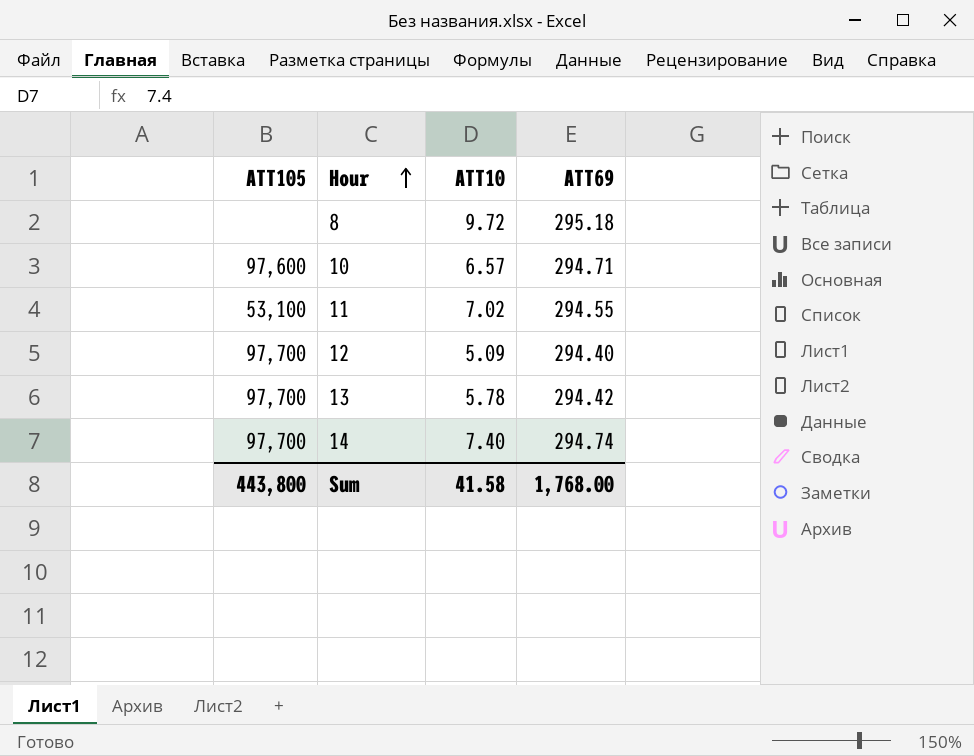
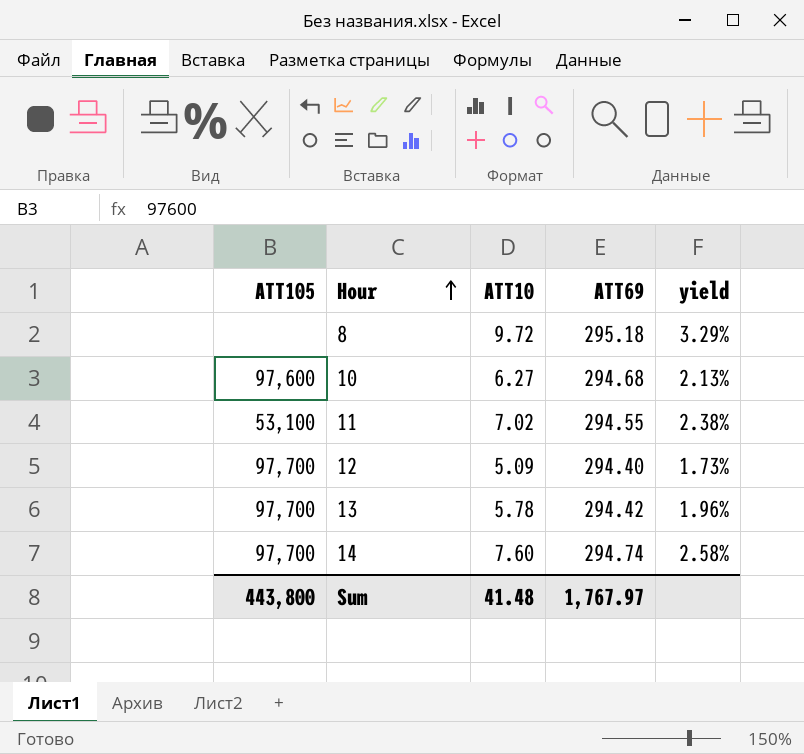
column yield | formula: none -> [ATT10] / [ATT69]
10 | ATT10: 6.57 -> 6.27
10 | ATT69: 294.71 -> 294.68
14 | ATT10: 7.40 -> 7.60
Sum | ATT10: 41.58 -> 41.48
Sum | ATT69: 1,768.00 -> 1,767.97

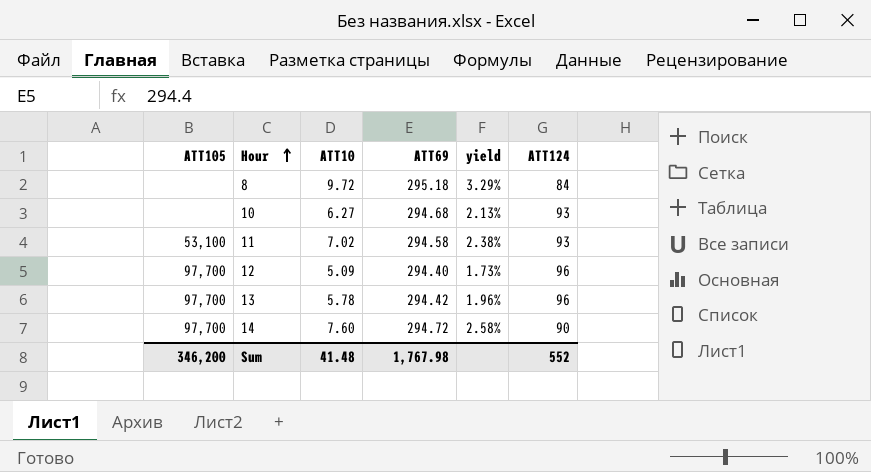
column ATT124 | position: none -> 6
10 | ATT105: 97,600 -> none
11 | ATT69: 294.55 -> 294.58
14 | ATT69: 294.74 -> 294.72
Sum | ATT105: 443,800 -> 346,200
Sum | ATT69: 1,767.97 -> 1,767.98

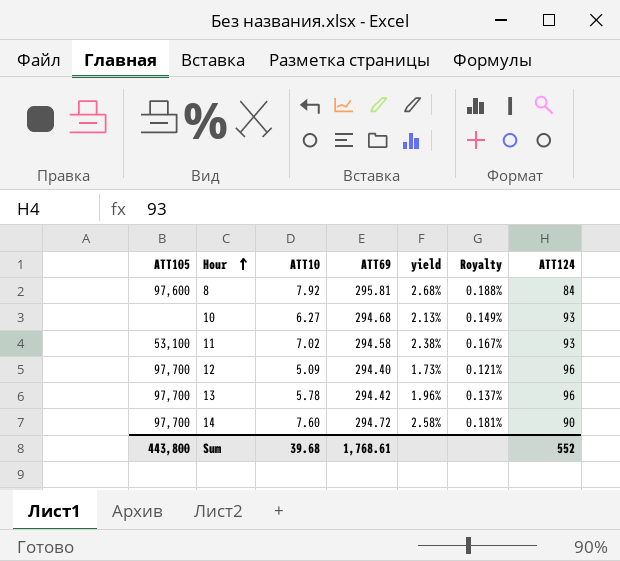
column Royalty | formula: none -> [yield] * 0.07
8 | ATT105: none -> 97,600
8 | ATT10: 9.72 -> 7.92
8 | ATT69: 295.18 -> 295.81
8 | yield: 3.29% -> 2.68%
Sum | ATT105: 346,200 -> 443,800
Sum | ATT10: 41.48 -> 39.68
Sum | ATT69: 1,767.98 -> 1,768.61

